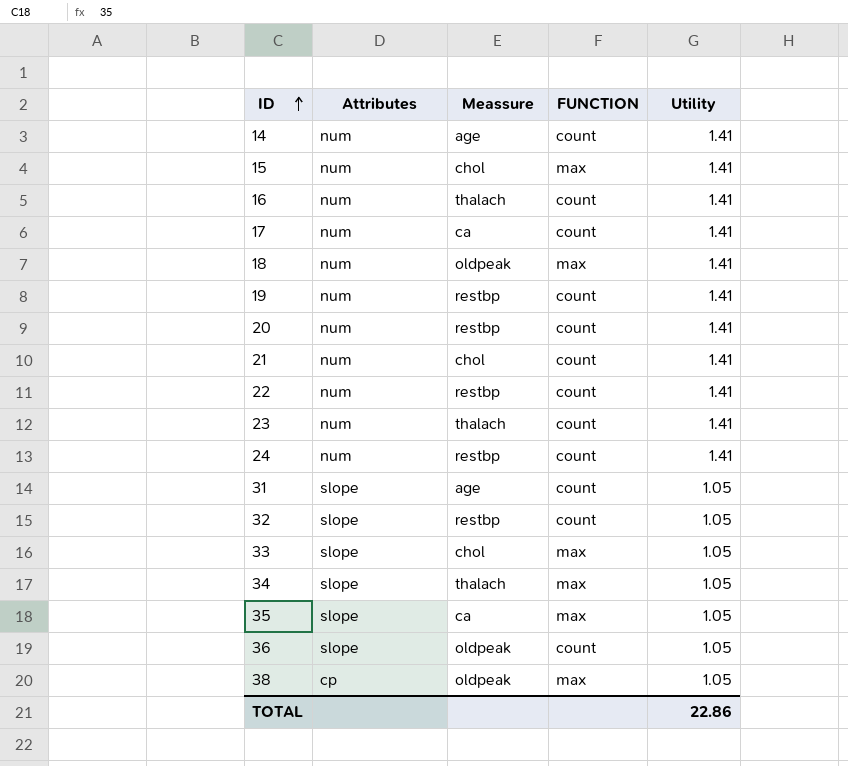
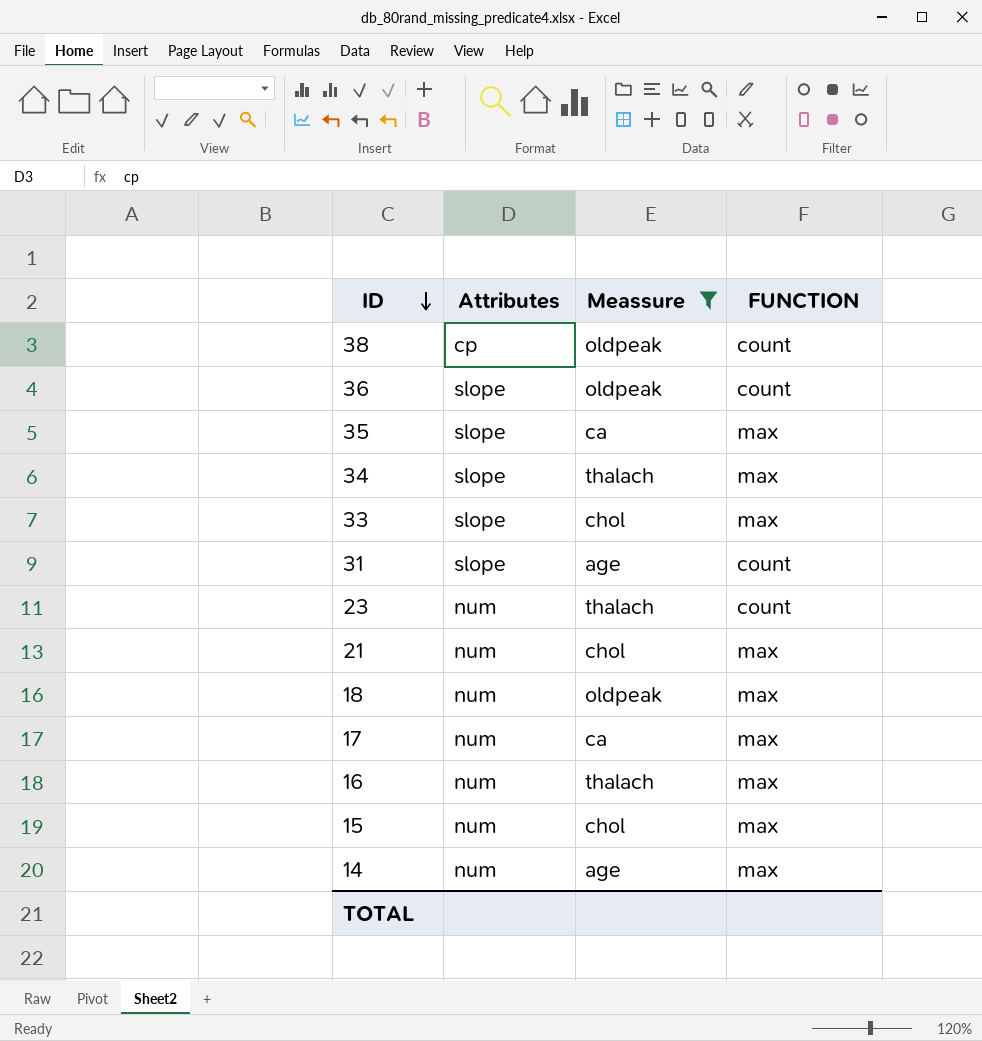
filter: none -> Meassure != restbp
row order: ID ascending -> ID descending
column Utility | position: 5 -> none
38 | FUNCTION: max -> count
21 | FUNCTION: count -> max
17 | FUNCTION: count -> max
16 | FUNCTION: count -> max
14 | FUNCTION: count -> max

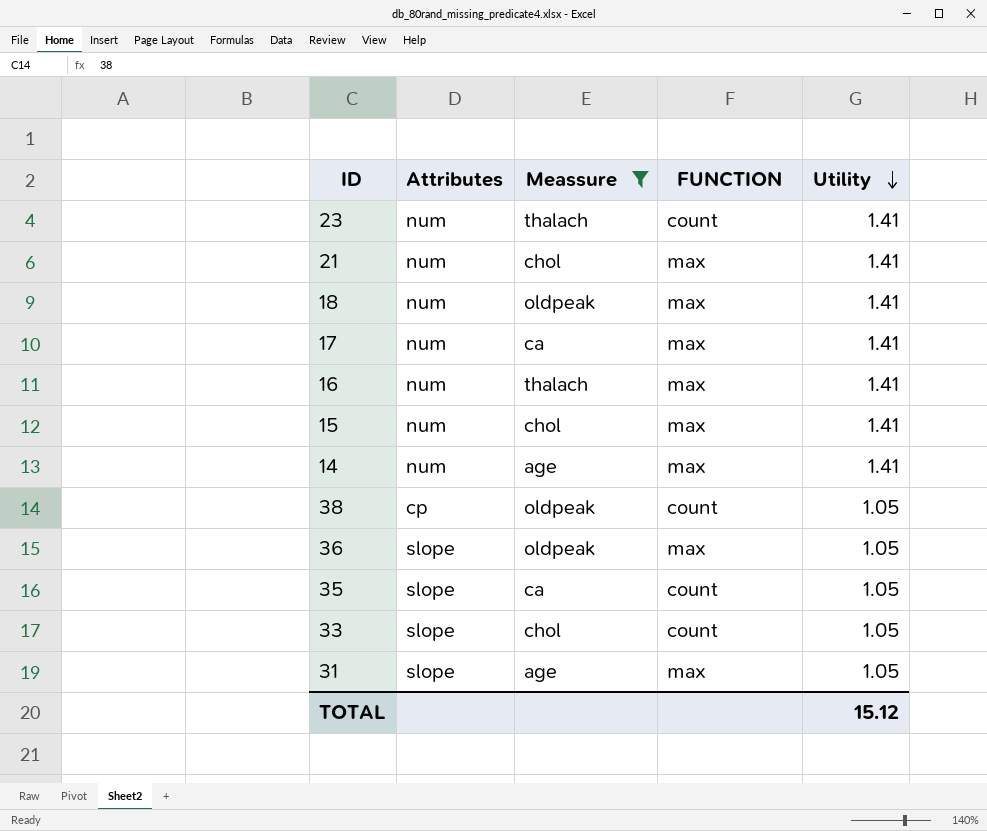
row order: ID descending -> Utility descending
column Utility | position: none -> 5
row 34: slope | thalach | max -> none
36 | FUNCTION: count -> max
35 | FUNCTION: max -> count
33 | FUNCTION: max -> count
31 | FUNCTION: count -> max

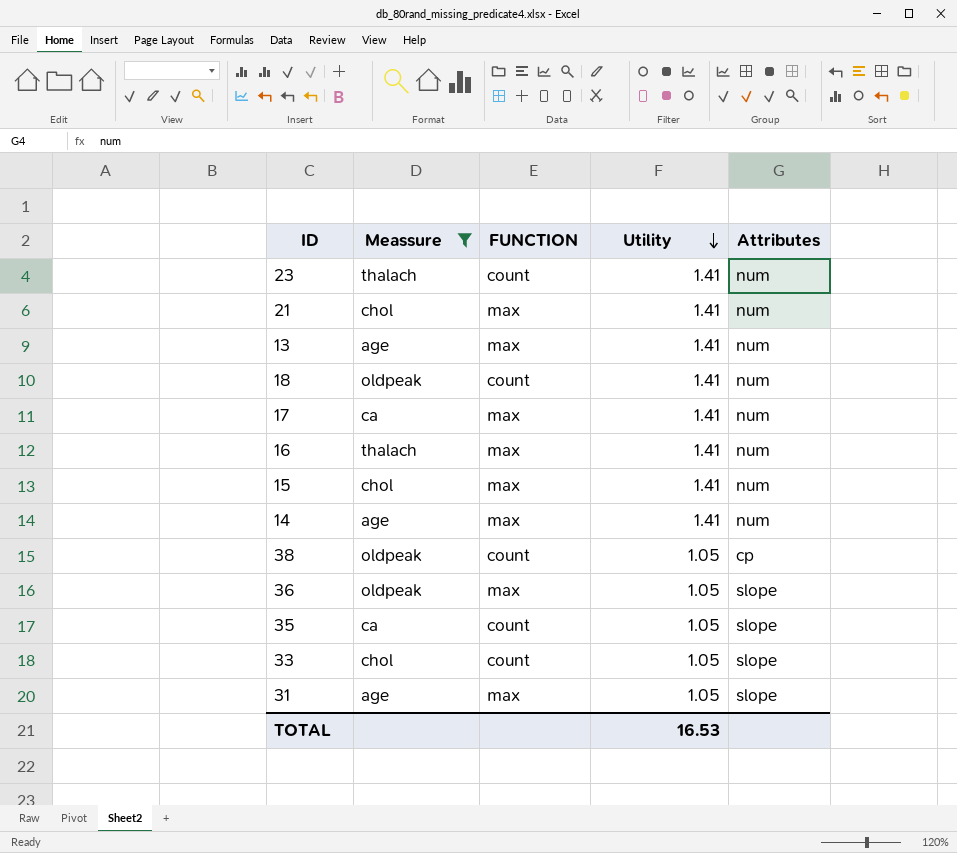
column Attributes | position: 2 -> 5
row 13: none -> age | max | 1.41 | num
18 | FUNCTION: max -> count
TOTAL | Utility: 15.12 -> 16.53

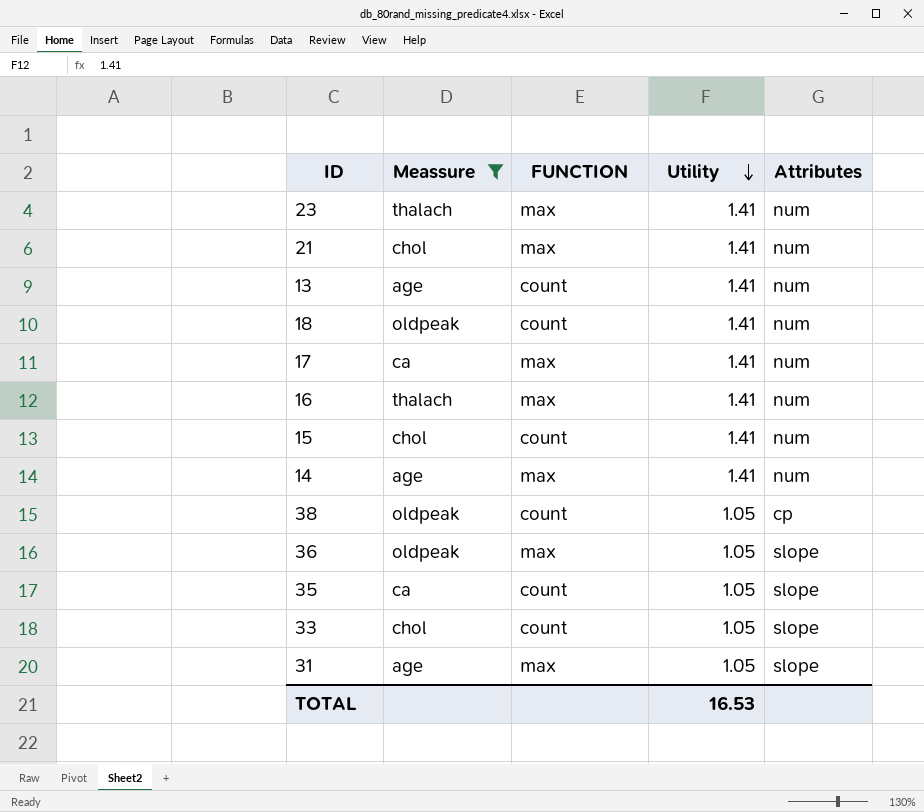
23 | FUNCTION: count -> max
13 | FUNCTION: max -> count
15 | FUNCTION: max -> count

